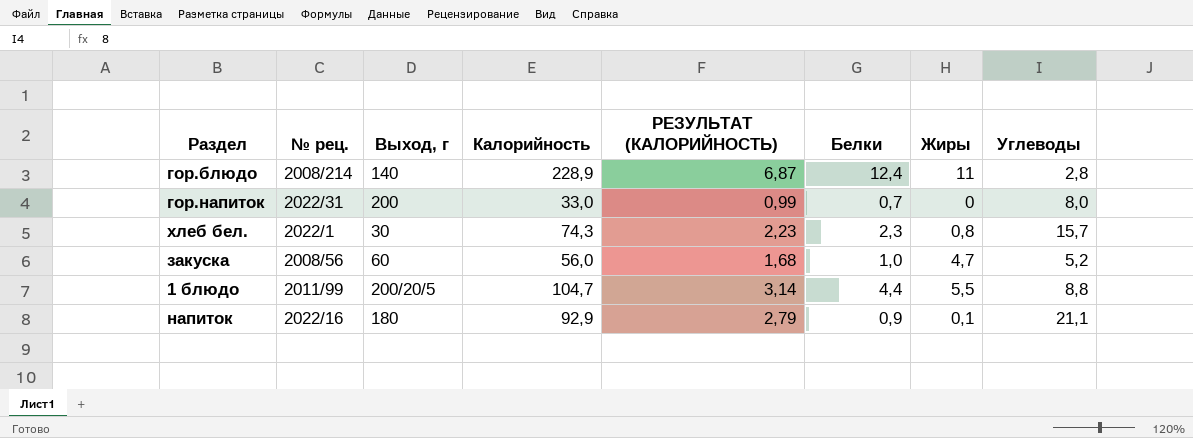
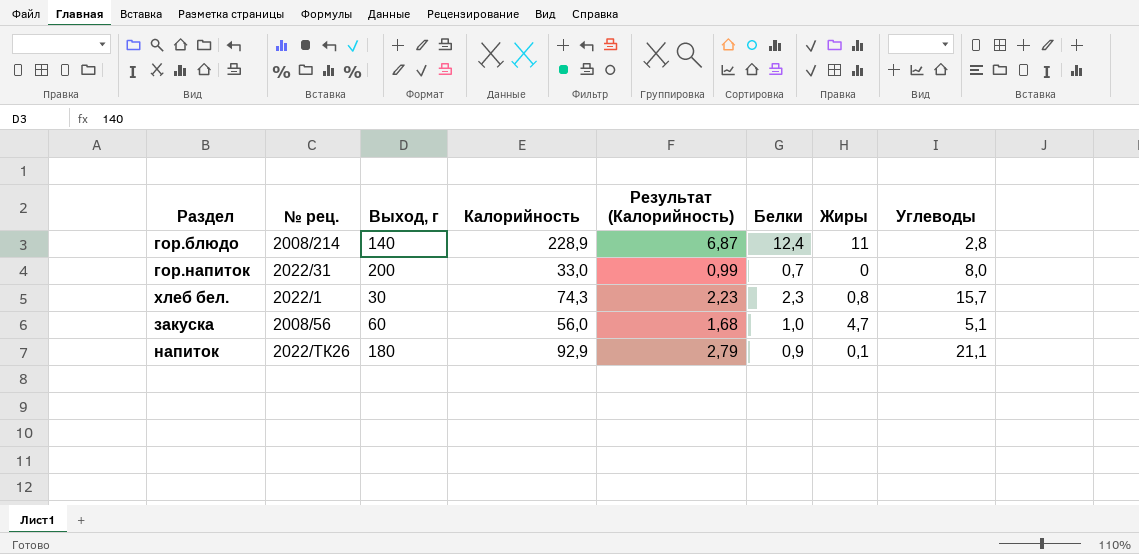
column name: РЕЗУЛЬТАТ (КАЛОРИЙНОСТЬ) -> Результат (Калорийность)
row 1 блюдо: 2011/99 | 200/20/5 | 104,7 | 3,14 | 4,4 | 5,5 | 8,8 -> none
закуска | Углеводы: 5,2 -> 5,1
напиток | № рец.: 2022/16 -> 2022/ТК26

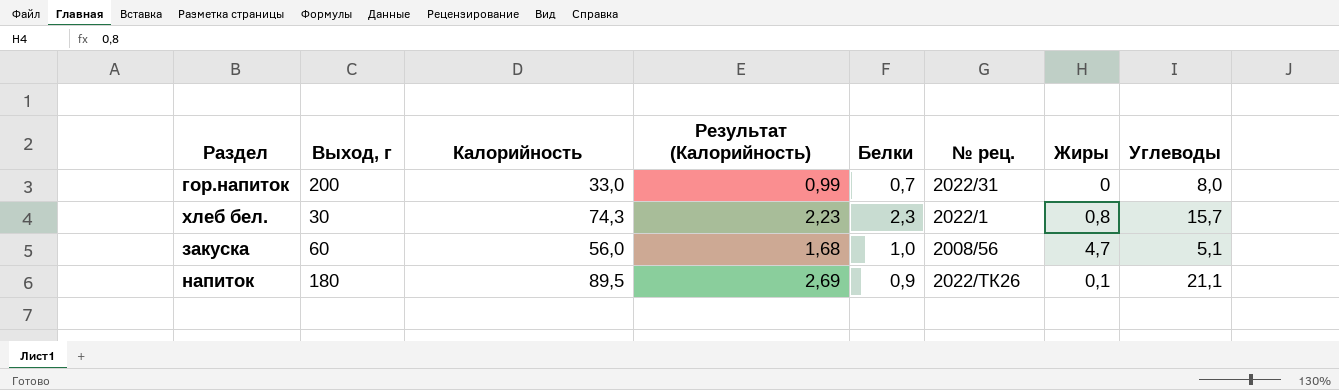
column № рец. | position: 2 -> 6
row гор.блюдо: 2008/214 | 140 | 228,9 | 6,87 | 12,4 | 11 | 2,8 -> none
напиток | Калорийность: 92,9 -> 89,5
напиток | Результат (Калорийность): 2,79 -> 2,69

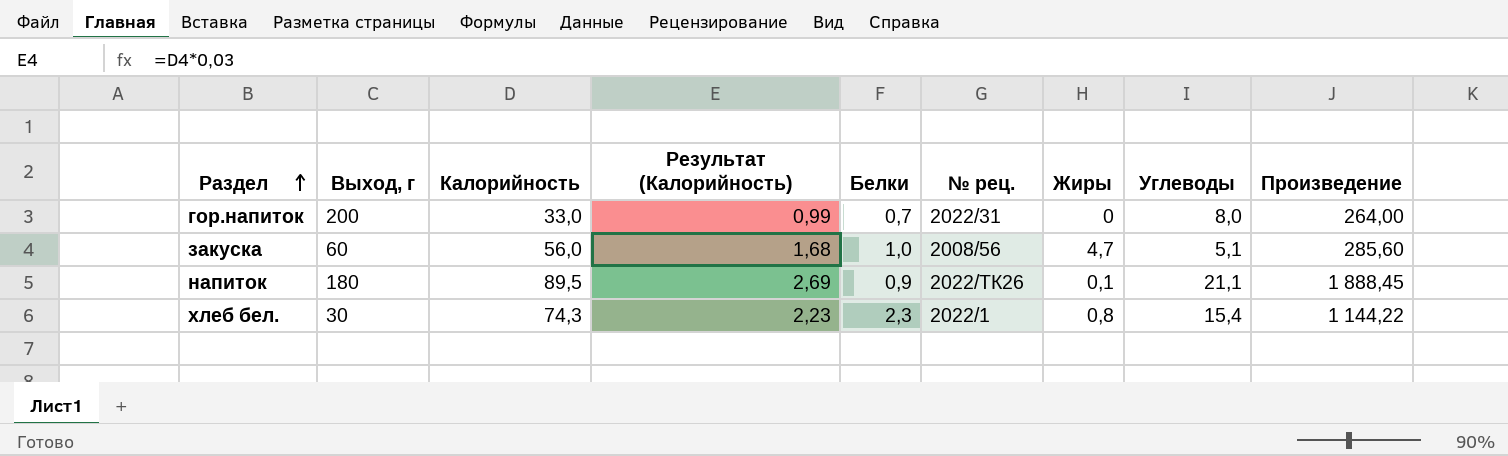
row order: none -> Раздел ascending
column Произведение | formula: none -> [Калорийность] * [Углеводы]
хлеб бел. | Углеводы: 15,7 -> 15,4

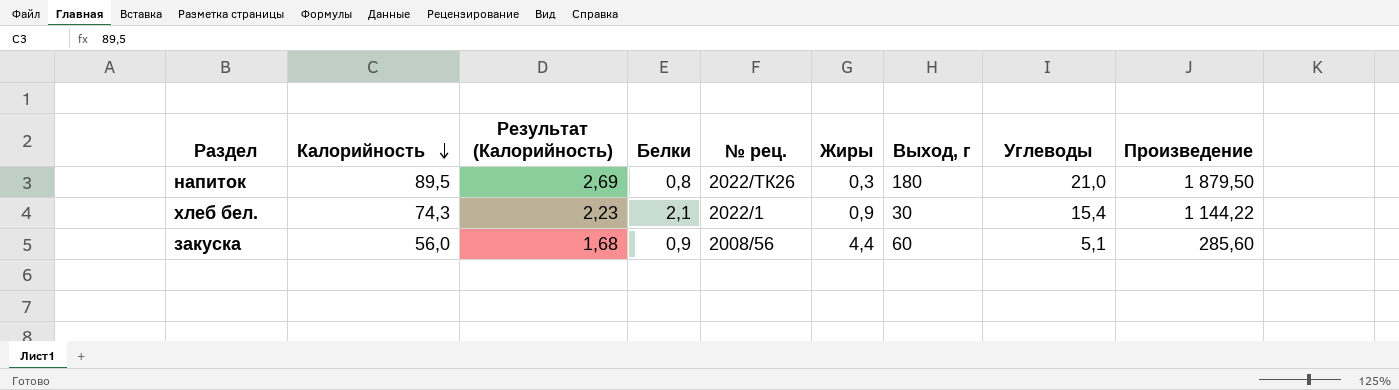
row order: Раздел ascending -> Калорийность descending
column Выход, г | position: 2 -> 7
row гор.напиток: 200 | 33,0 | 0,99 | 0,7 | 2022/31 | 0 | 8,0 | 264,00 -> none
напиток | Белки: 0,9 -> 0,8
напиток | Жиры: 0,1 -> 0,3
напиток | Углеводы: 21,1 -> 21,0
напиток | Произведение: 1 888,45 -> 1 879,50
хлеб бел. | Белки: 2,3 -> 2,1
хлеб бел. | Жиры: 0,8 -> 0,9
закуска | Белки: 1,0 -> 0,9
закуска | Жиры: 4,7 -> 4,4

